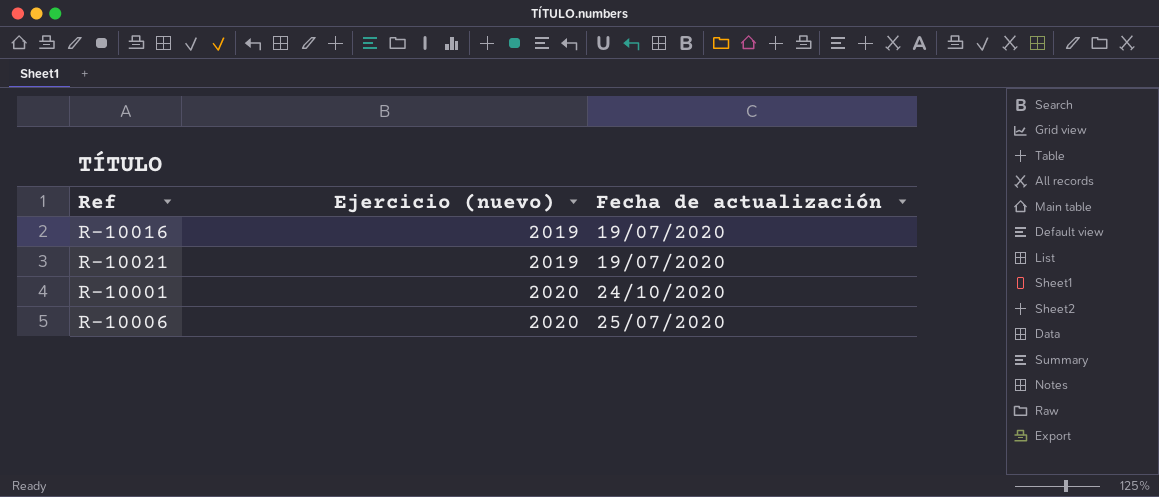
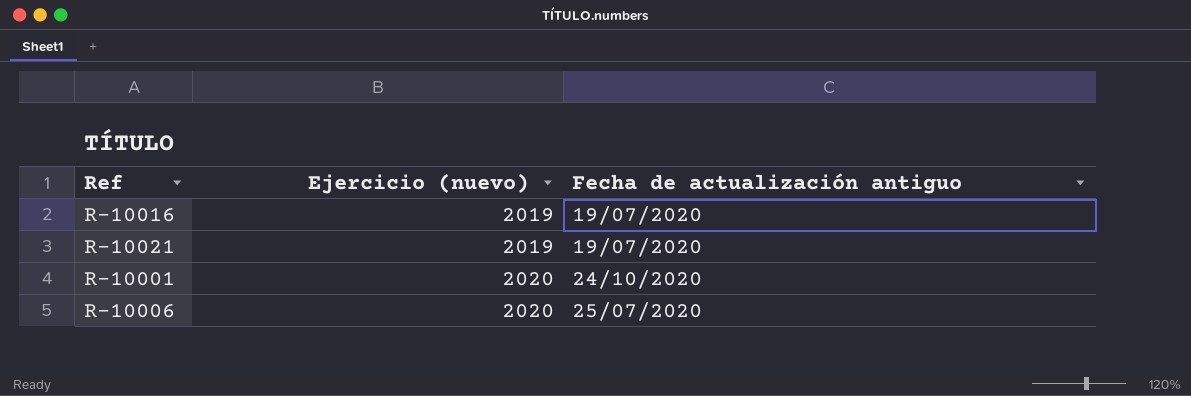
column name: Fecha de actualización -> Fecha de actualización antiguo

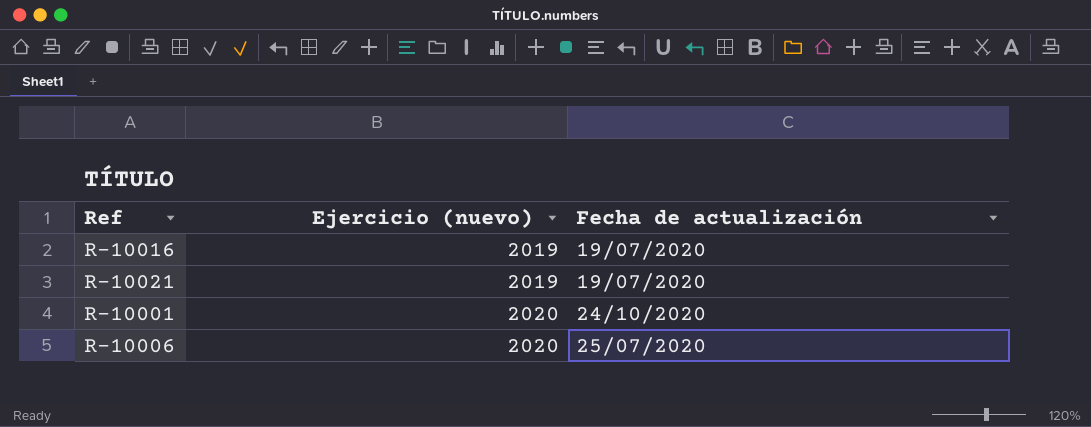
column name: Fecha de actualización antiguo -> Fecha de actualización

